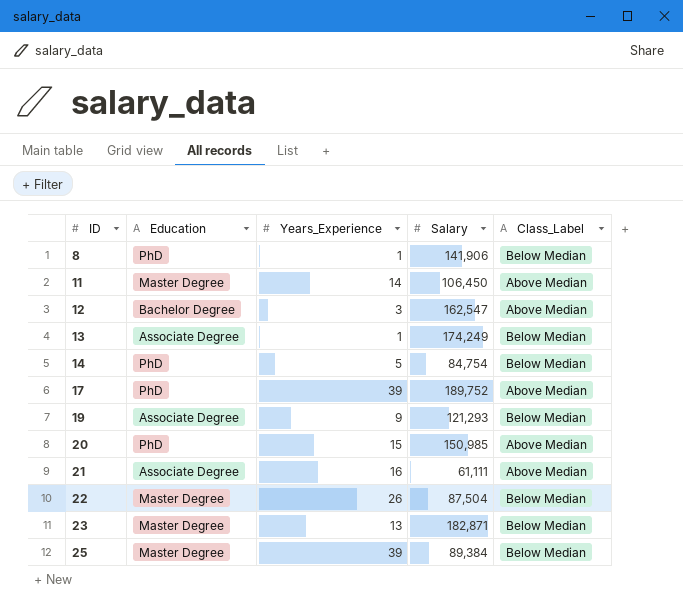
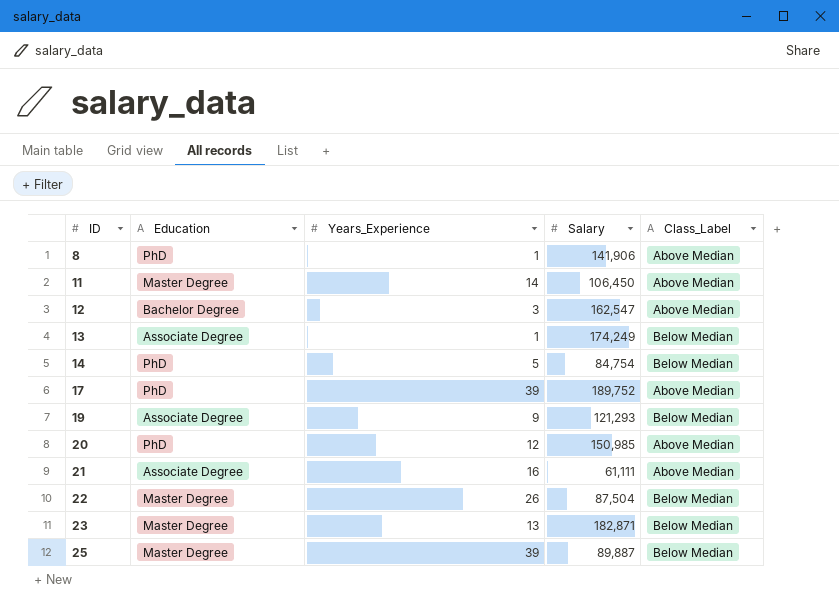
8 | Class_Label: Below Median -> Above Median
20 | Years_Experience: 15 -> 12
25 | Salary: 89,384 -> 89,887

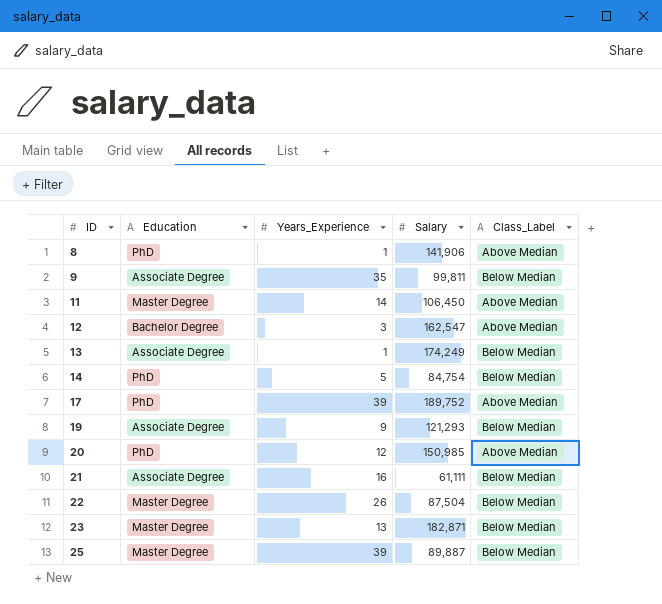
row 9: none -> Associate Degree | 35 | 99,811 | Below Median
21 | Class_Label: Above Median -> Below Median

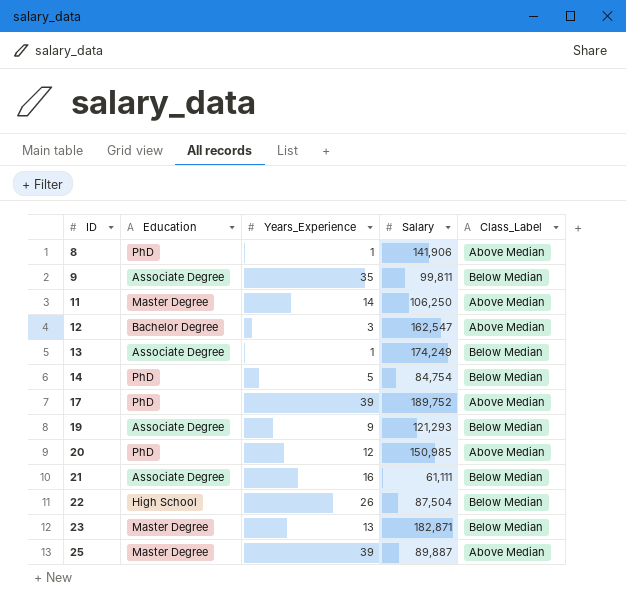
11 | Salary: 106,450 -> 106,250
22 | Education: Master Degree -> High School
25 | Class_Label: Below Median -> Above Median

